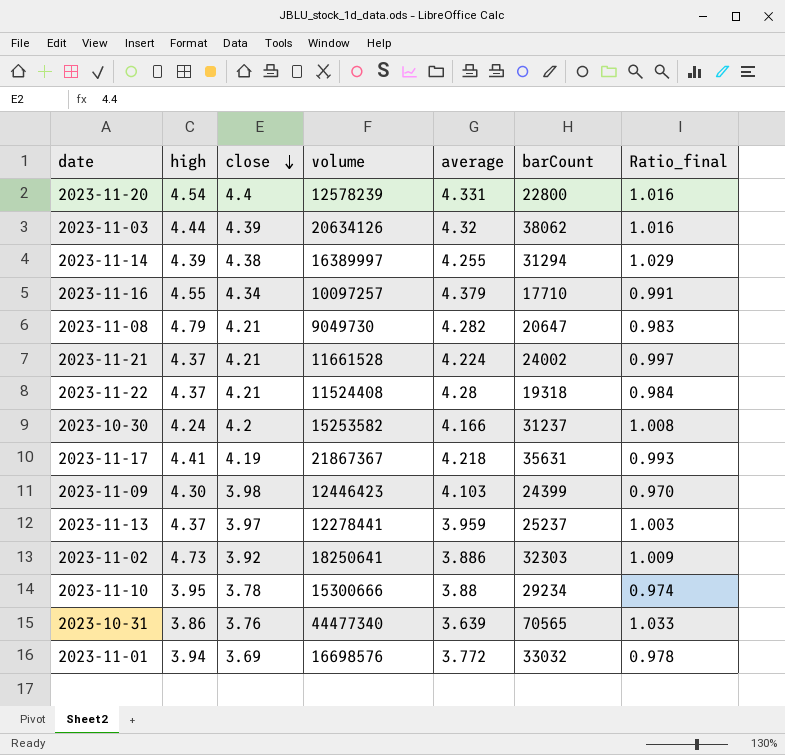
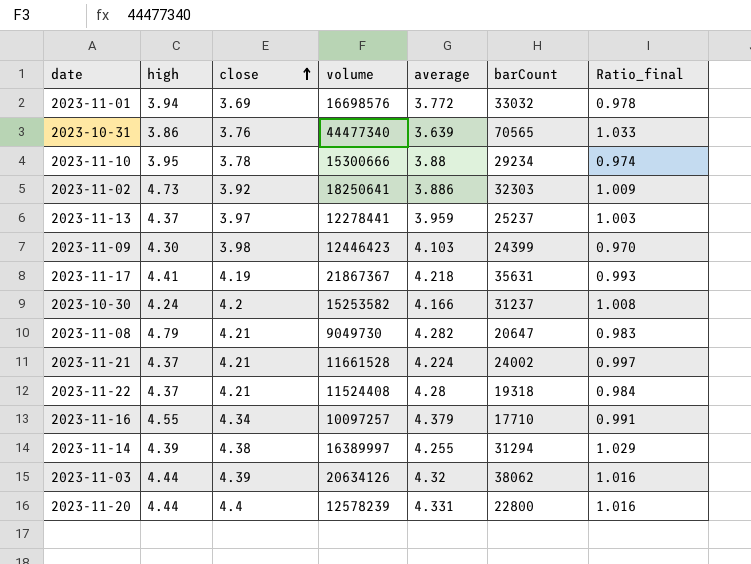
row order: close descending -> close ascending
2023-11-20 | high: 4.54 -> 4.44

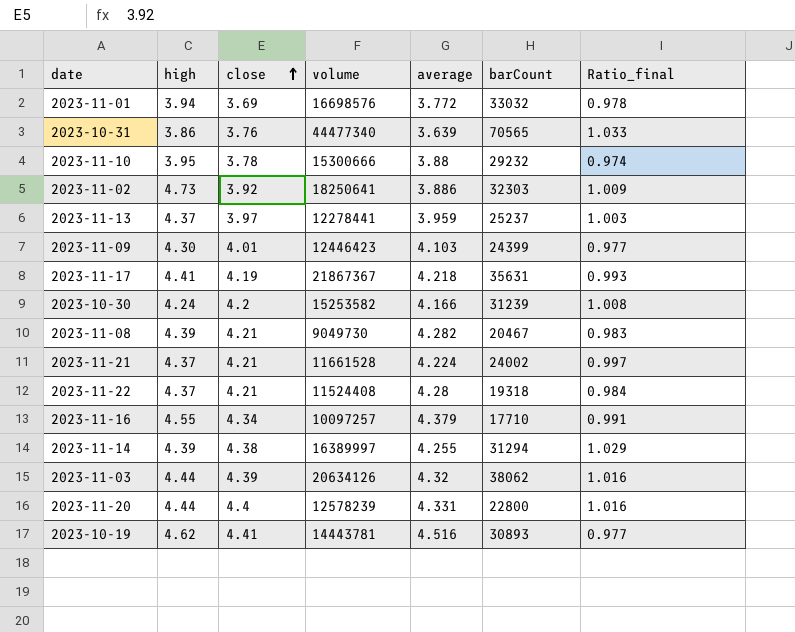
2023-11-10 | barCount: 29234 -> 29232
2023-11-09 | close: 3.98 -> 4.01
2023-11-09 | Ratio_final: 0.970 -> 0.977
2023-10-30 | barCount: 31237 -> 31239
2023-11-08 | high: 4.79 -> 4.39
2023-11-08 | barCount: 20647 -> 20467
row 2023-10-19: none -> 4.62 | 4.41 | 14443781 | 4.516 | 30893 | 0.977

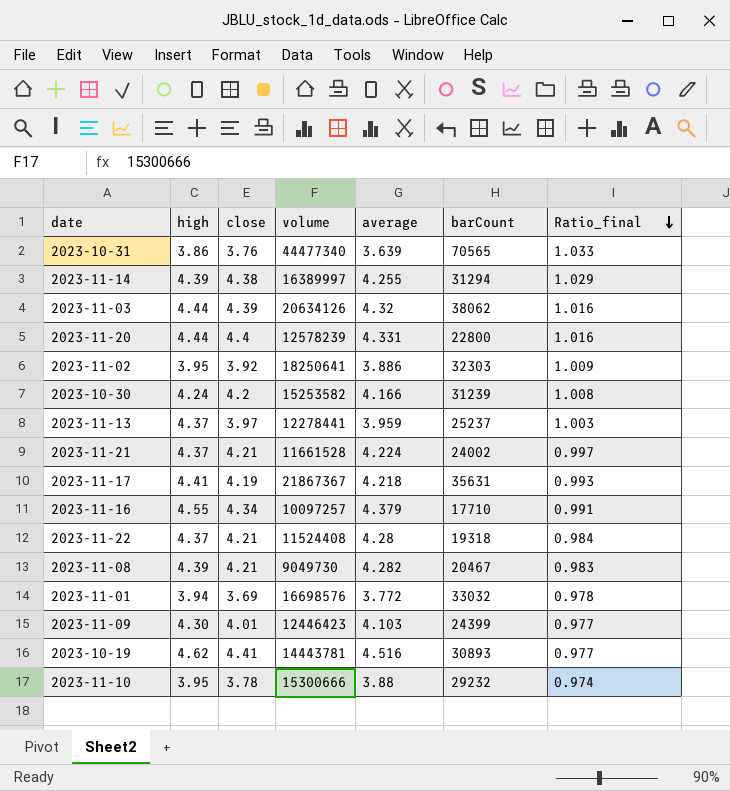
row order: close ascending -> Ratio_final descending
2023-11-02 | high: 4.73 -> 3.95

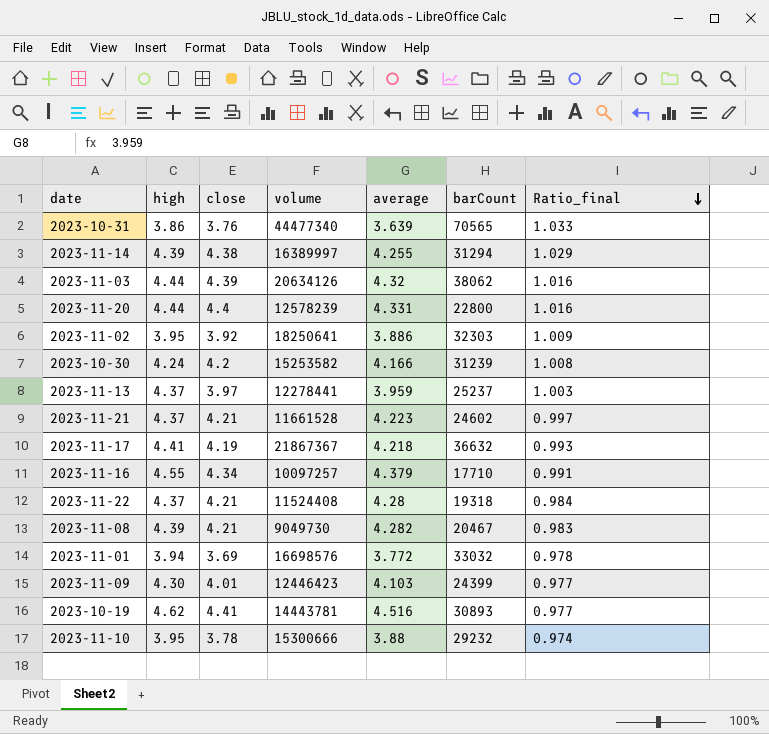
2023-11-21 | average: 4.224 -> 4.223
2023-11-21 | barCount: 24002 -> 24602
2023-11-17 | barCount: 35631 -> 36632

